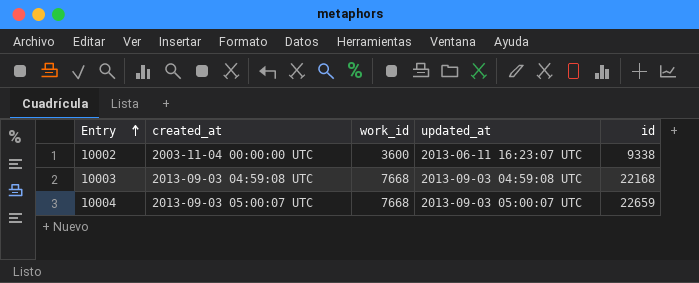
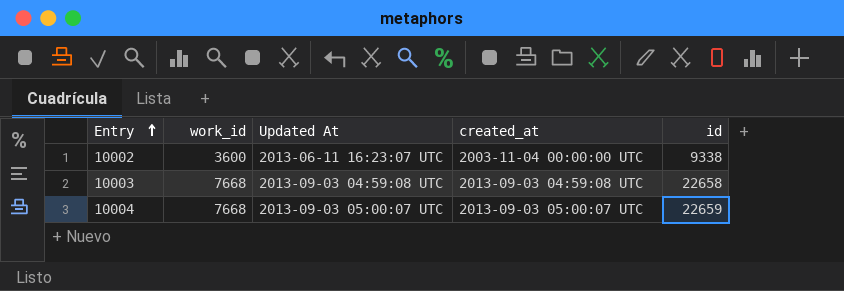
column name: updated_at -> Updated At
column created_at | position: 2 -> 4
10003 | id: 22168 -> 22658

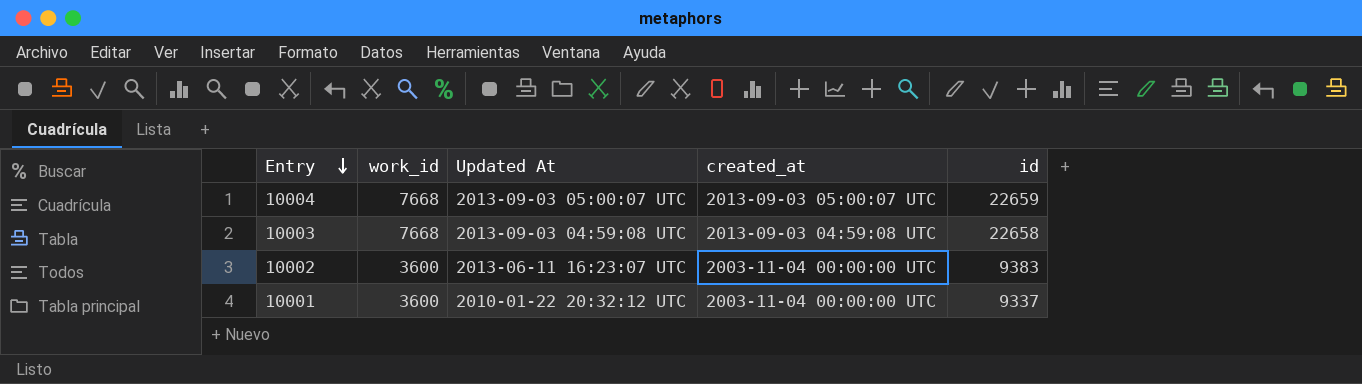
row order: Entry ascending -> Entry descending
10002 | id: 9338 -> 9383
row 10001: none -> 3600 | 2010-01-22 20:32:12 UTC | 2003-11-04 00:00:00 UTC | 9337

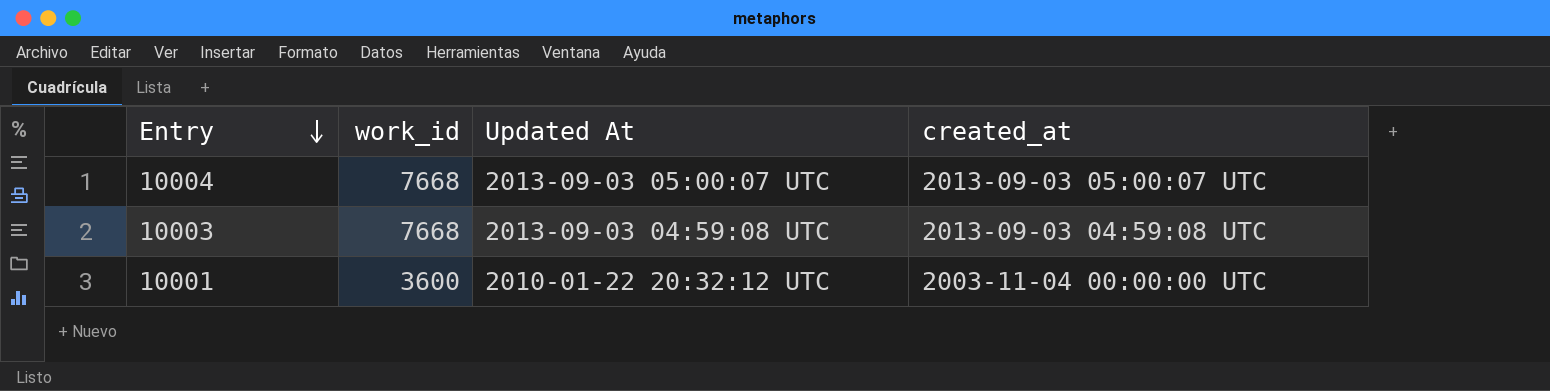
column id | position: 5 -> none
row 10002: 3600 | 2013-06-11 16:23:07 UTC | 2003-11-04 00:00:00 UTC | 9383 -> none

